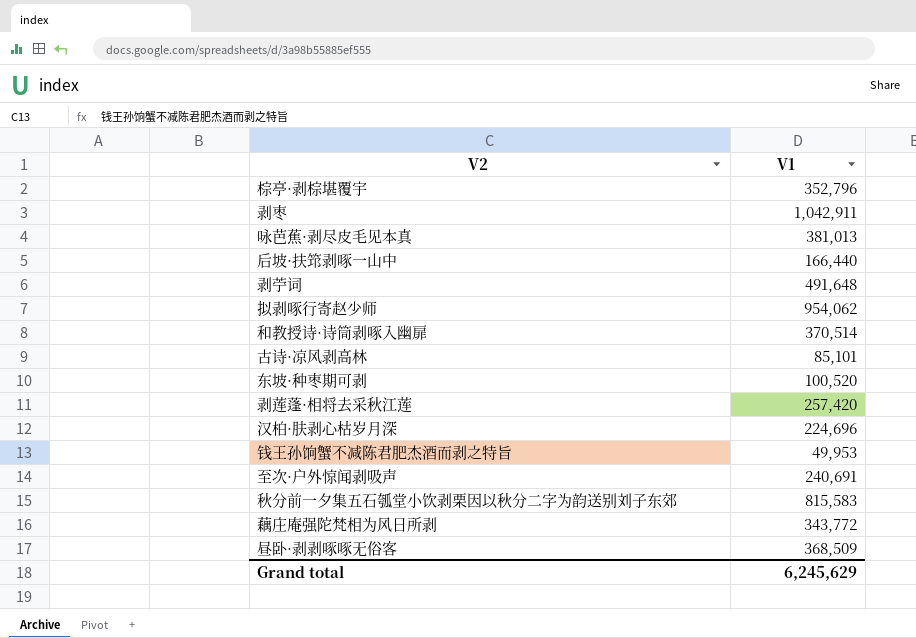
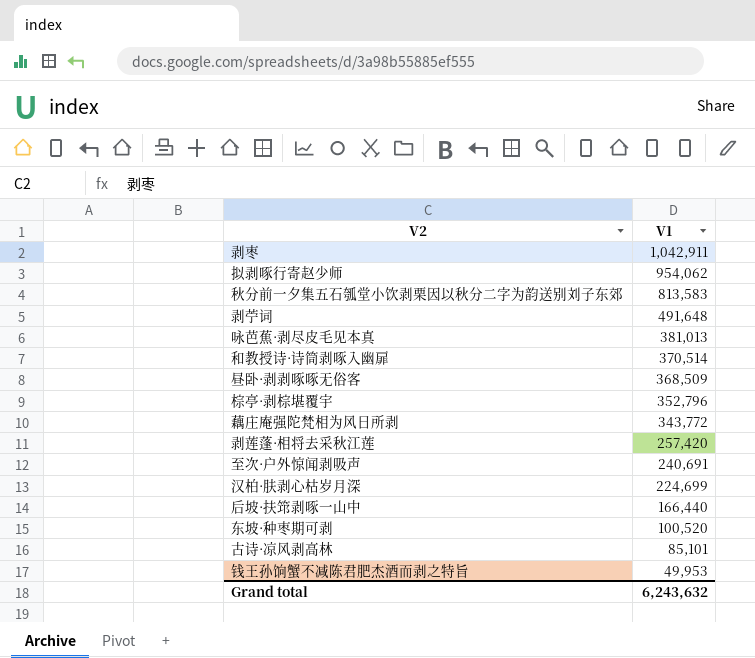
row order: none -> V1 descending
秋分前一夕集五石瓠堂小饮剥栗因以秋分二字为韵送别刘子东郊 | V1: 815,583 -> 813,583
汉柏·肤剥心枯岁月深 | V1: 224,696 -> 224,699
Grand total | V1: 6,245,629 -> 6,243,632

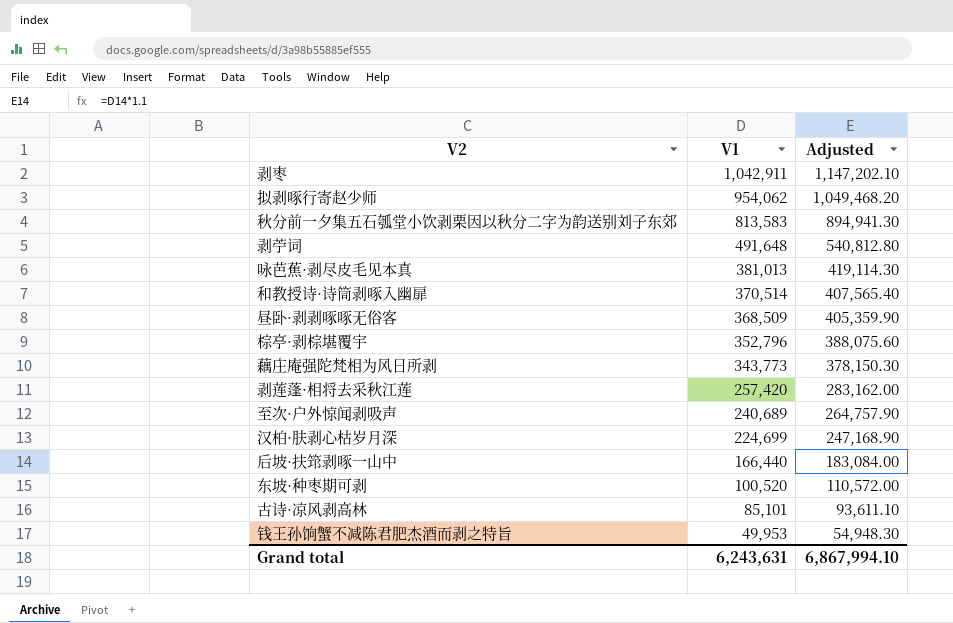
column Adjusted | formula: none -> [V1] * 1.1
藕庄庵强陀梵相为风日所剥 | V1: 343,772 -> 343,773
至次·户外惊闻剥吸声 | V1: 240,691 -> 240,689
Grand total | V1: 6,243,632 -> 6,243,631

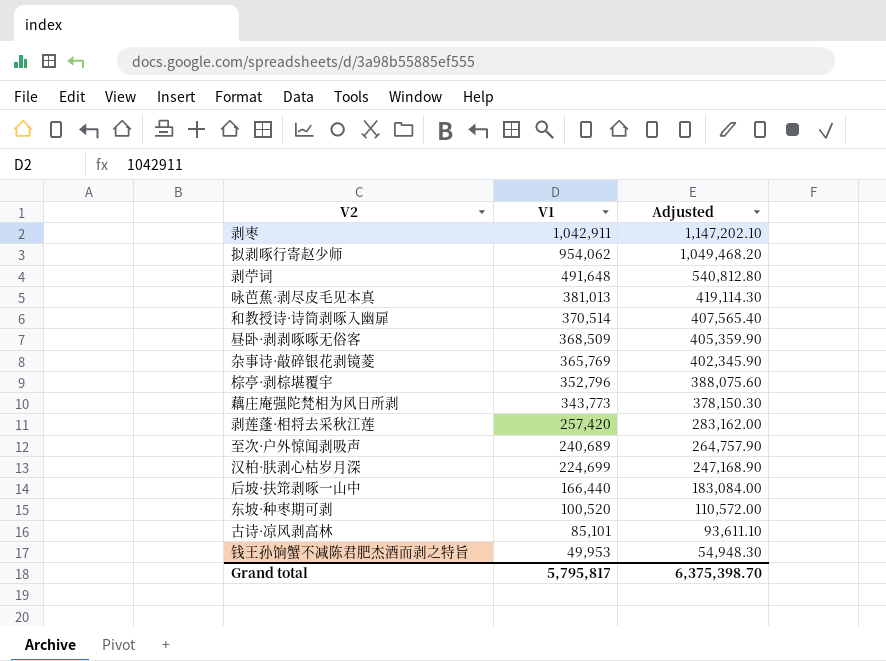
row 秋分前一夕集五石瓠堂小饮剥栗因以秋分二字为韵送别刘子东郊: 813,583 | 894,941.30 -> none
row 杂事诗·敲碎银花剥镜菱: none -> 365,769 | 402,345.90
Grand total | V1: 6,243,631 -> 5,795,817
Grand total | Adjusted: 6,867,994.10 -> 6,375,398.70

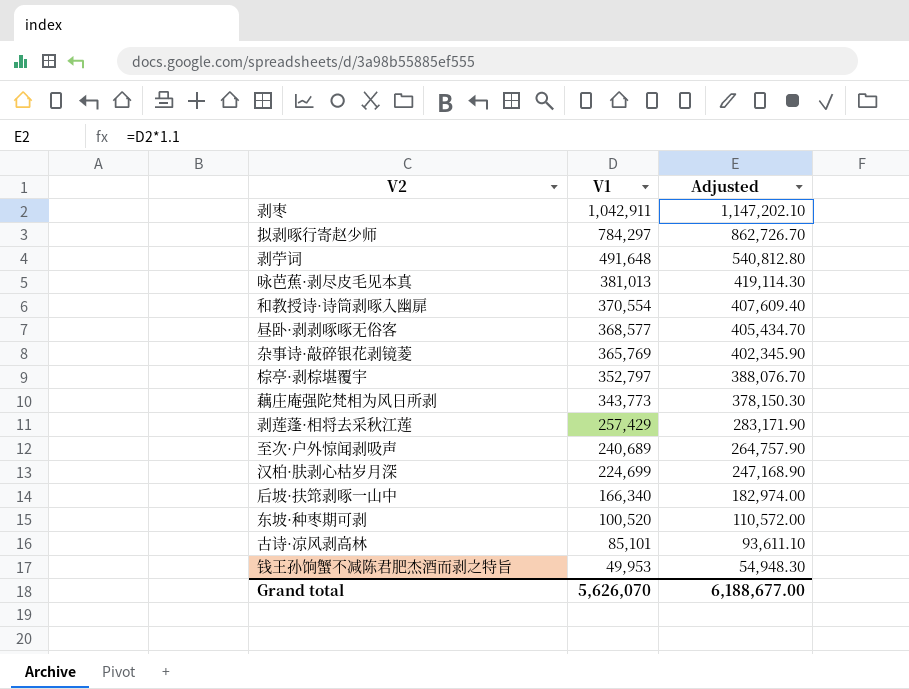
拟剥啄行寄赵少师 | V1: 954,062 -> 784,297
拟剥啄行寄赵少师 | Adjusted: 1,049,468.20 -> 862,726.70
和教授诗·诗筒剥啄入幽扉 | V1: 370,514 -> 370,554
和教授诗·诗筒剥啄入幽扉 | Adjusted: 407,565.40 -> 407,609.40
昼卧·剥剥啄啄无俗客 | V1: 368,509 -> 368,577
昼卧·剥剥啄啄无俗客 | Adjusted: 405,359.90 -> 405,434.70
棕亭·剥棕堪覆宇 | V1: 352,796 -> 352,797
棕亭·剥棕堪覆宇 | Adjusted: 388,075.60 -> 388,076.70
剥莲蓬·相将去采秋江莲 | V1: 257,420 -> 257,429
剥莲蓬·相将去采秋江莲 | Adjusted: 283,162.00 -> 283,171.90
后坡·扶筇剥啄一山中 | V1: 166,440 -> 166,340
后坡·扶筇剥啄一山中 | Adjusted: 183,084.00 -> 182,974.00
Grand total | V1: 5,795,817 -> 5,626,070
Grand total | Adjusted: 6,375,398.70 -> 6,188,677.00

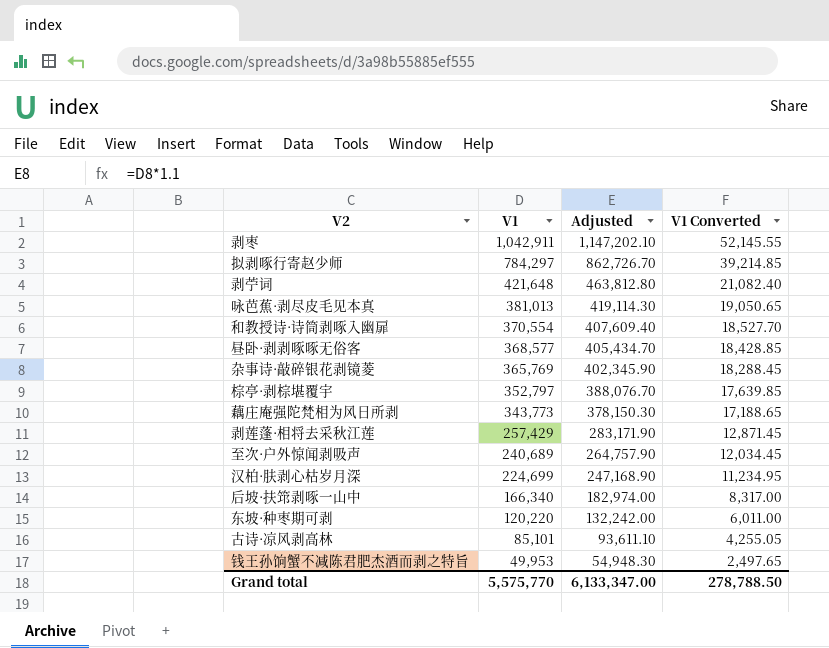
column V1 Converted | formula: none -> [V1] * 0.05
剥苧词 | V1: 491,648 -> 421,648
剥苧词 | Adjusted: 540,812.80 -> 463,812.80
东坡·种枣期可剥 | V1: 100,520 -> 120,220
东坡·种枣期可剥 | Adjusted: 110,572.00 -> 132,242.00
Grand total | V1: 5,626,070 -> 5,575,770
Grand total | Adjusted: 6,188,677.00 -> 6,133,347.00

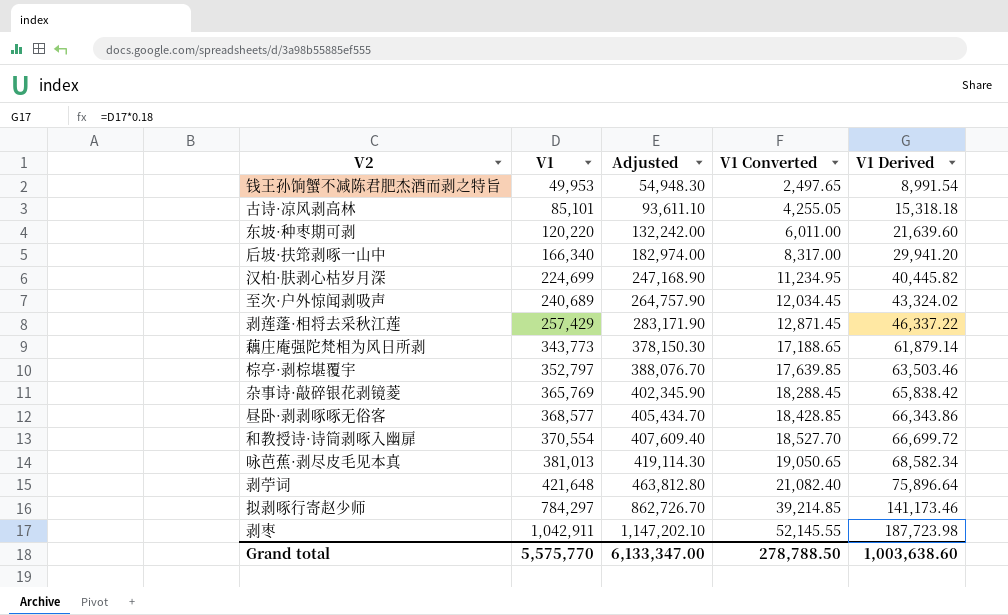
row order: V1 descending -> V1 ascending
column V1 Derived | formula: none -> [V1] * 0.18

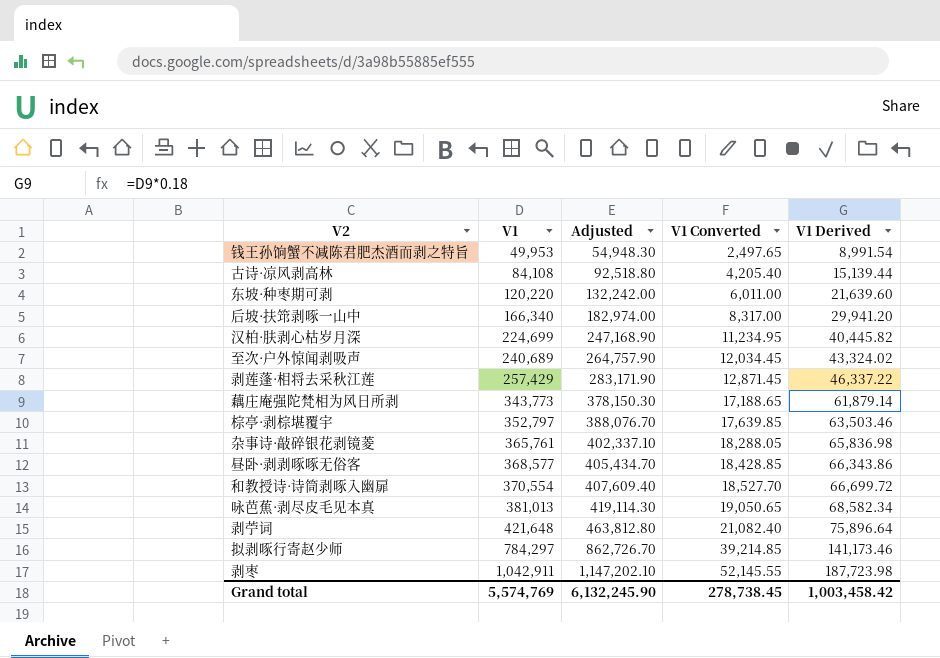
古诗·凉风剥高林 | V1: 85,101 -> 84,108
古诗·凉风剥高林 | Adjusted: 93,611.10 -> 92,518.80
古诗·凉风剥高林 | V1 Converted: 4,255.05 -> 4,205.40
古诗·凉风剥高林 | V1 Derived: 15,318.18 -> 15,139.44
杂事诗·敲碎银花剥镜菱 | V1: 365,769 -> 365,761
杂事诗·敲碎银花剥镜菱 | Adjusted: 402,345.90 -> 402,337.10
杂事诗·敲碎银花剥镜菱 | V1 Converted: 18,288.45 -> 18,288.05
杂事诗·敲碎银花剥镜菱 | V1 Derived: 65,838.42 -> 65,836.98
Grand total | V1: 5,575,770 -> 5,574,769
Grand total | Adjusted: 6,133,347.00 -> 6,132,245.90
Grand total | V1 Converted: 278,788.50 -> 278,738.45
Grand total | V1 Derived: 1,003,638.60 -> 1,003,458.42

